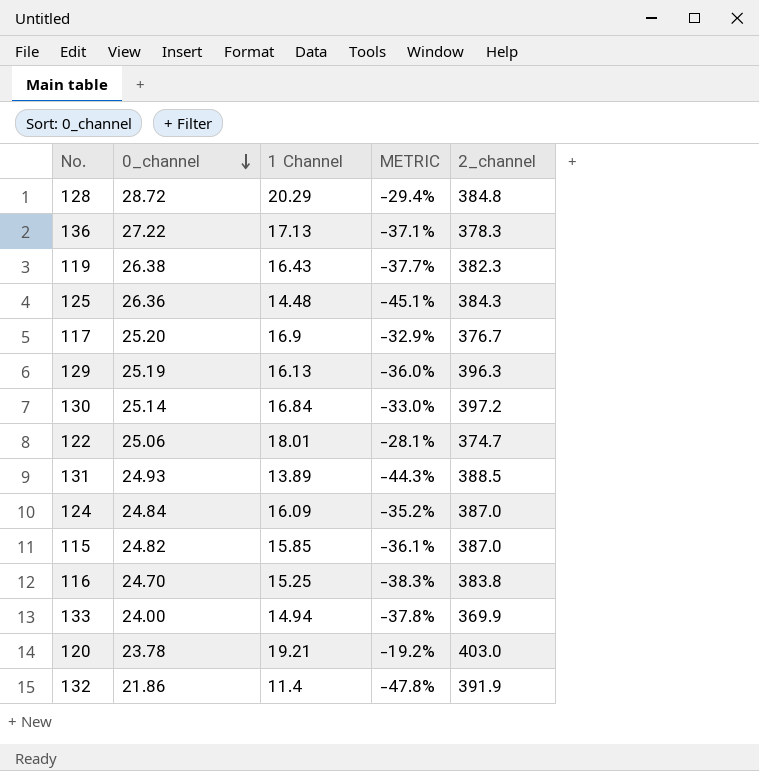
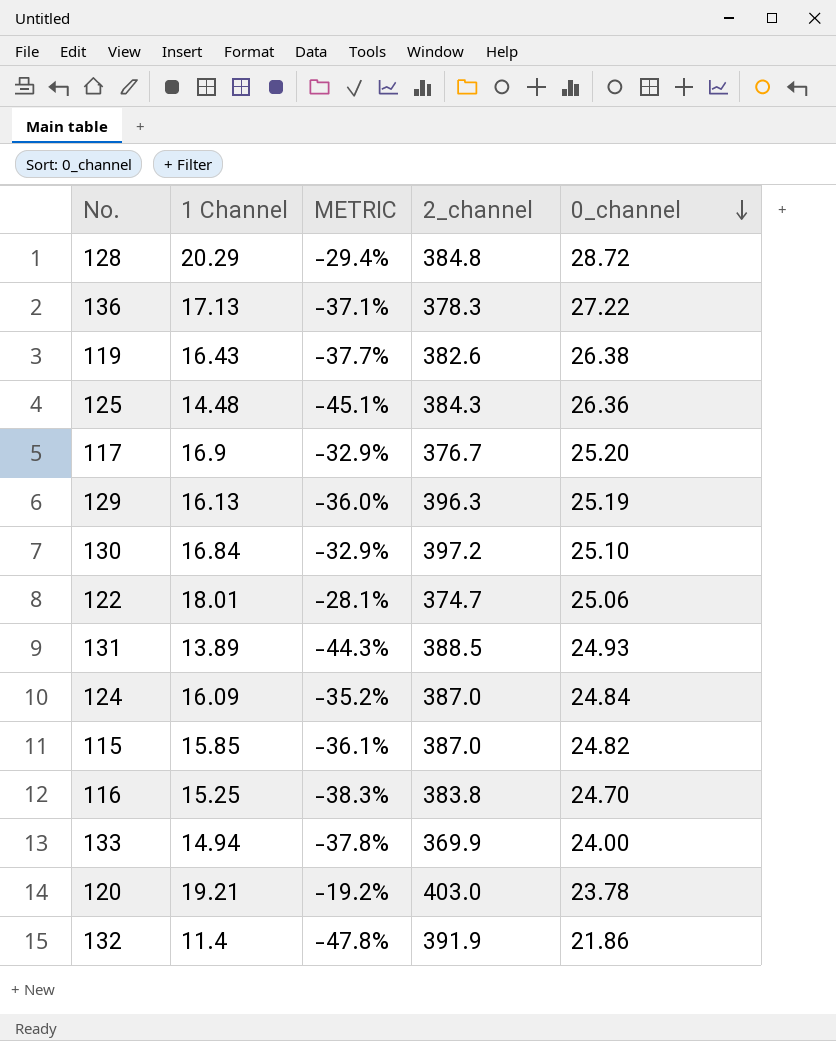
column 0_channel | position: 2 -> 5
119 | 2_channel: 382.3 -> 382.6
130 | METRIC: -33.0% -> -32.9%
130 | 0_channel: 25.14 -> 25.10

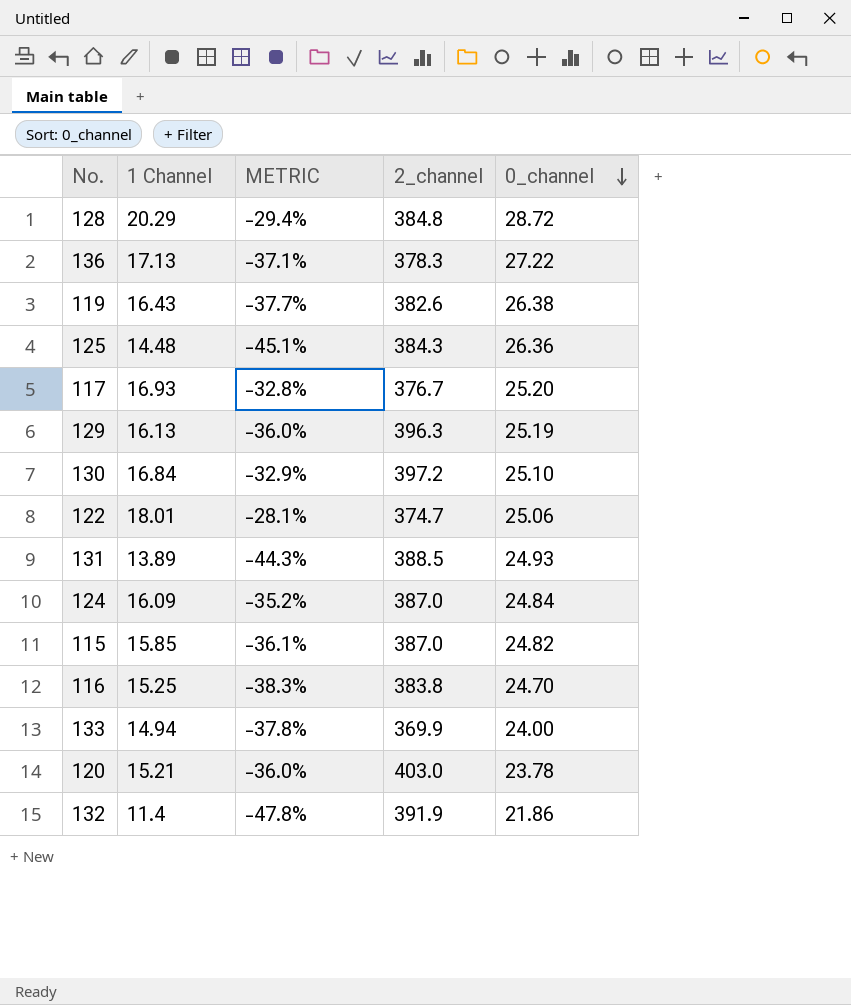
117 | 1 Channel: 16.9 -> 16.93
117 | METRIC: -32.9% -> -32.8%
120 | 1 Channel: 19.21 -> 15.21
120 | METRIC: -19.2% -> -36.0%

